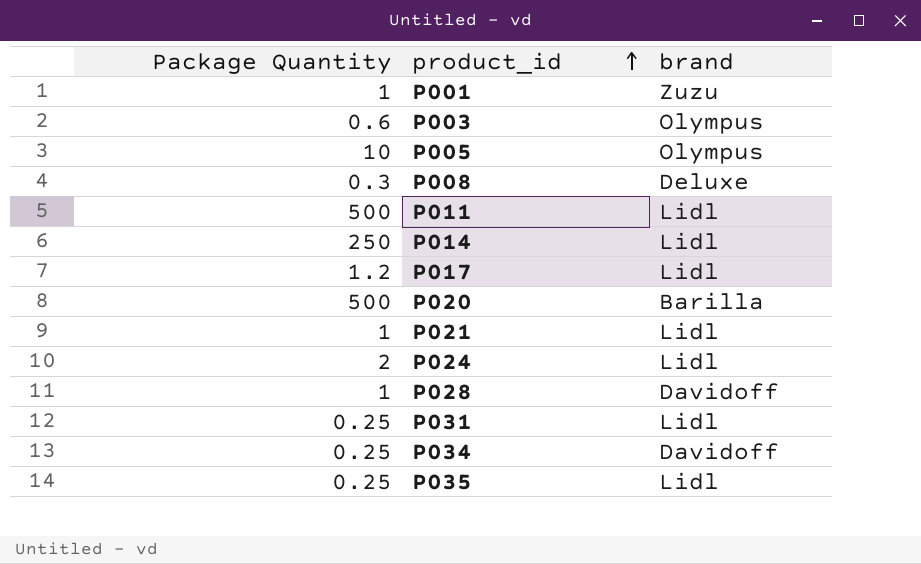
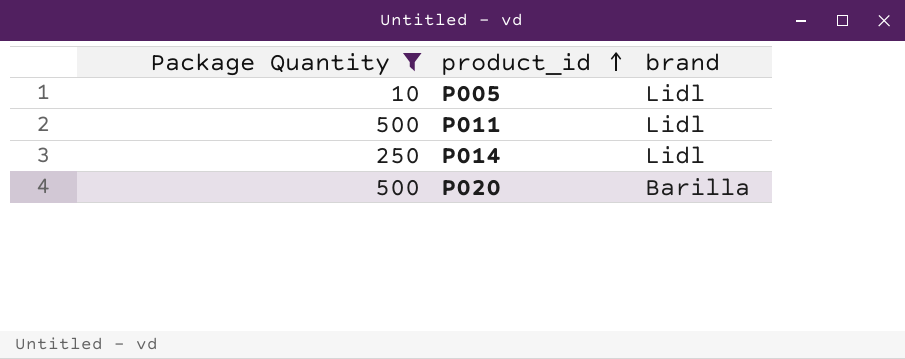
filter: none -> Package Quantity >= 10
P005 | brand: Olympus -> Lidl

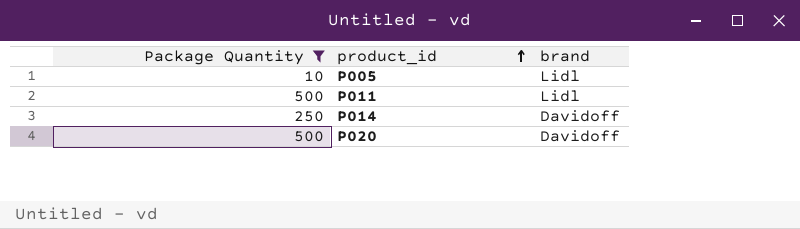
P014 | brand: Lidl -> Davidoff
P020 | brand: Barilla -> Davidoff

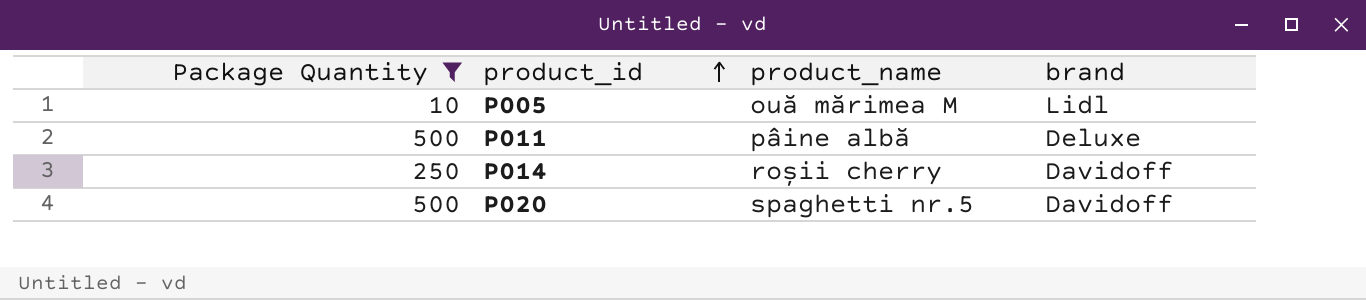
column product_name | position: none -> 3
P011 | brand: Lidl -> Deluxe

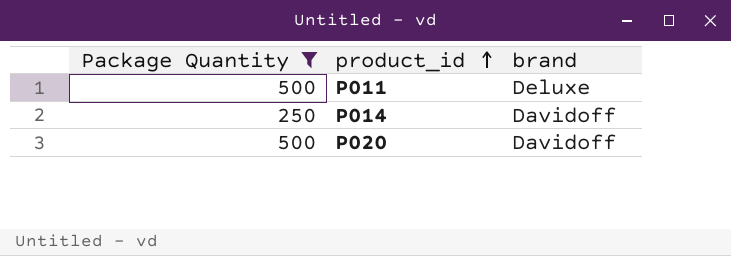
column product_name | position: 3 -> none
row P005: 10 | ouă mărimea M | Lidl -> none

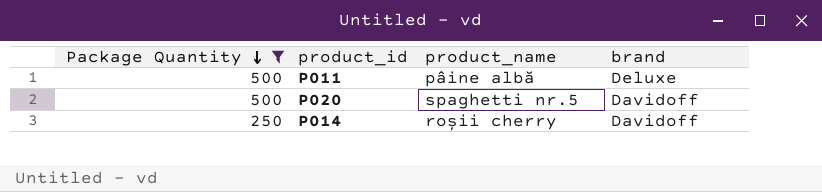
row order: product_id ascending -> Package Quantity descending
column product_name | position: none -> 3

